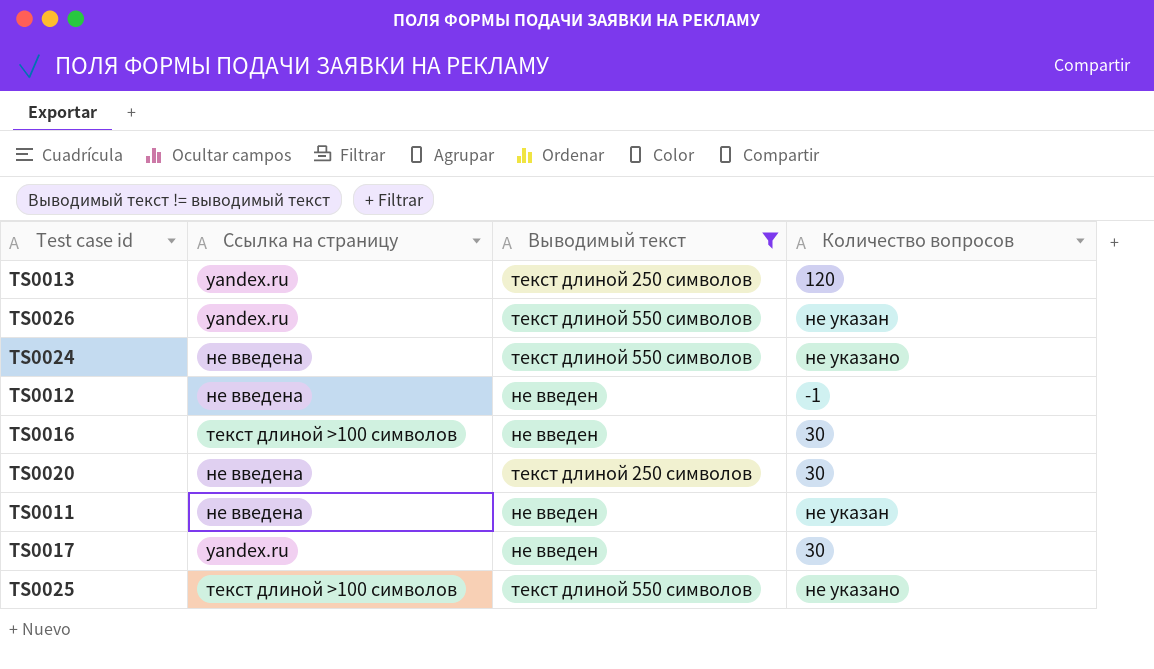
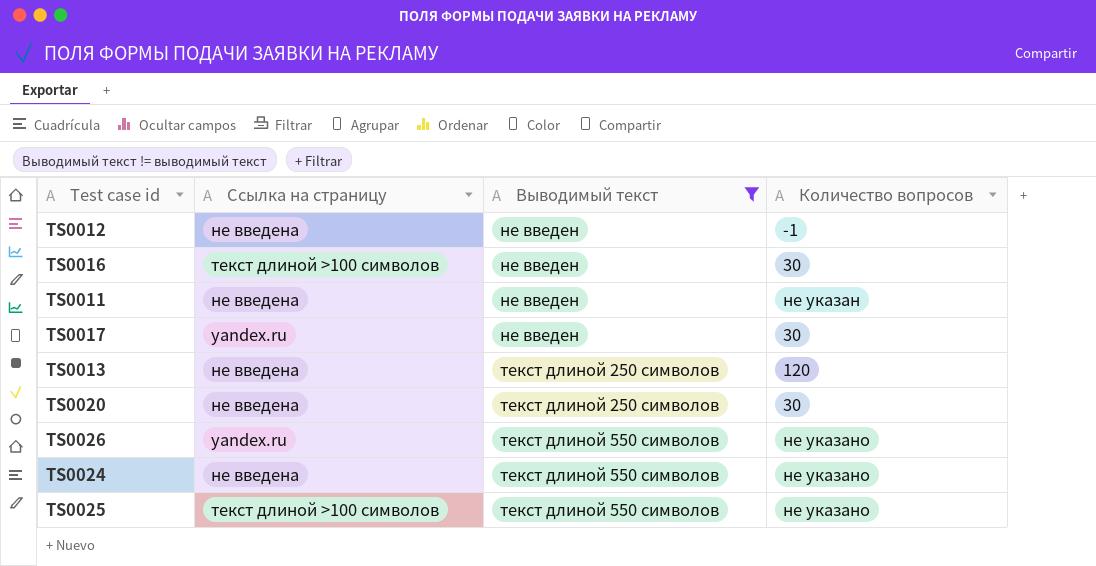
row order: none -> Выводимый текст ascending
TS0013 | Ссылка на страницу: yandex.ru -> не введена
TS0026 | Количество вопросов: не указан -> не указано

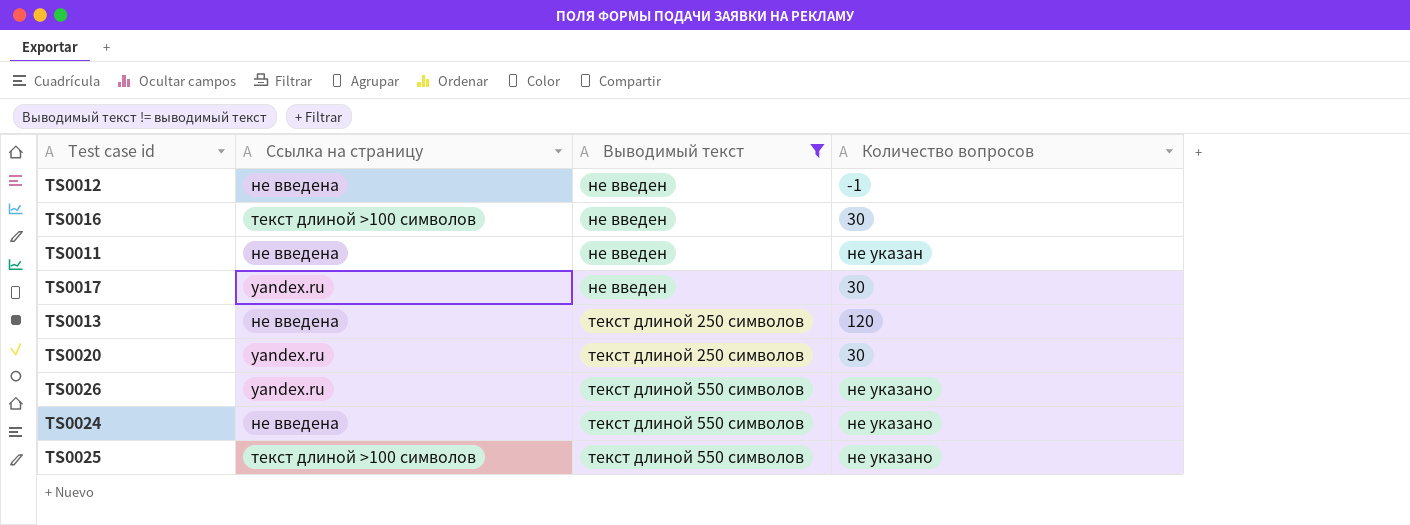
TS0020 | Ссылка на страницу: не введена -> yandex.ru

